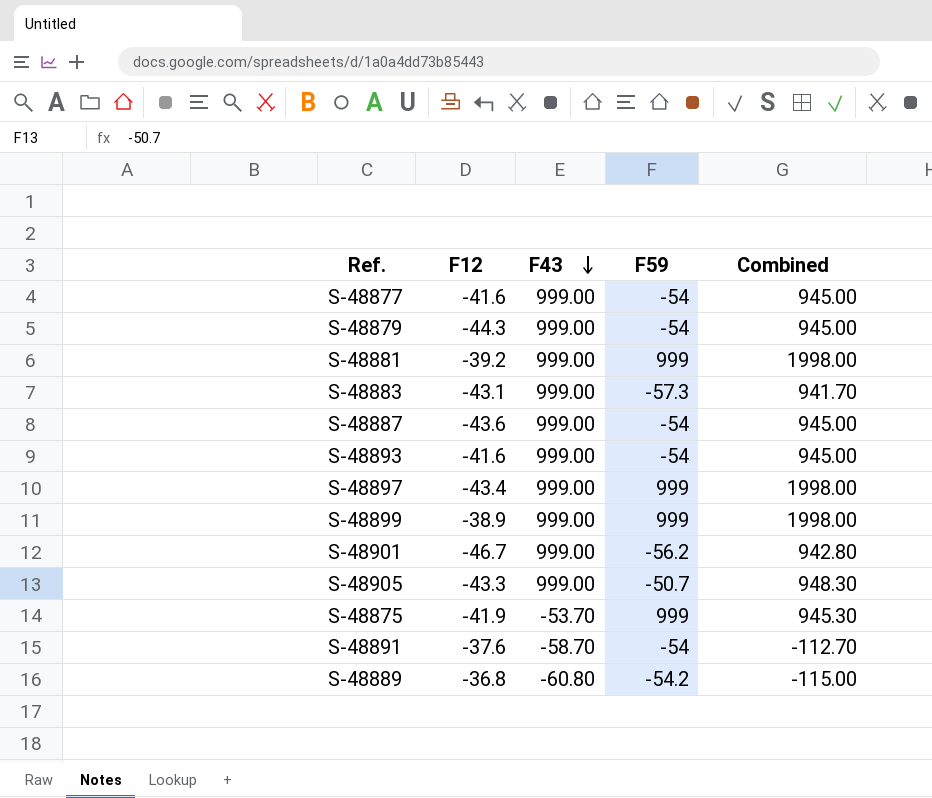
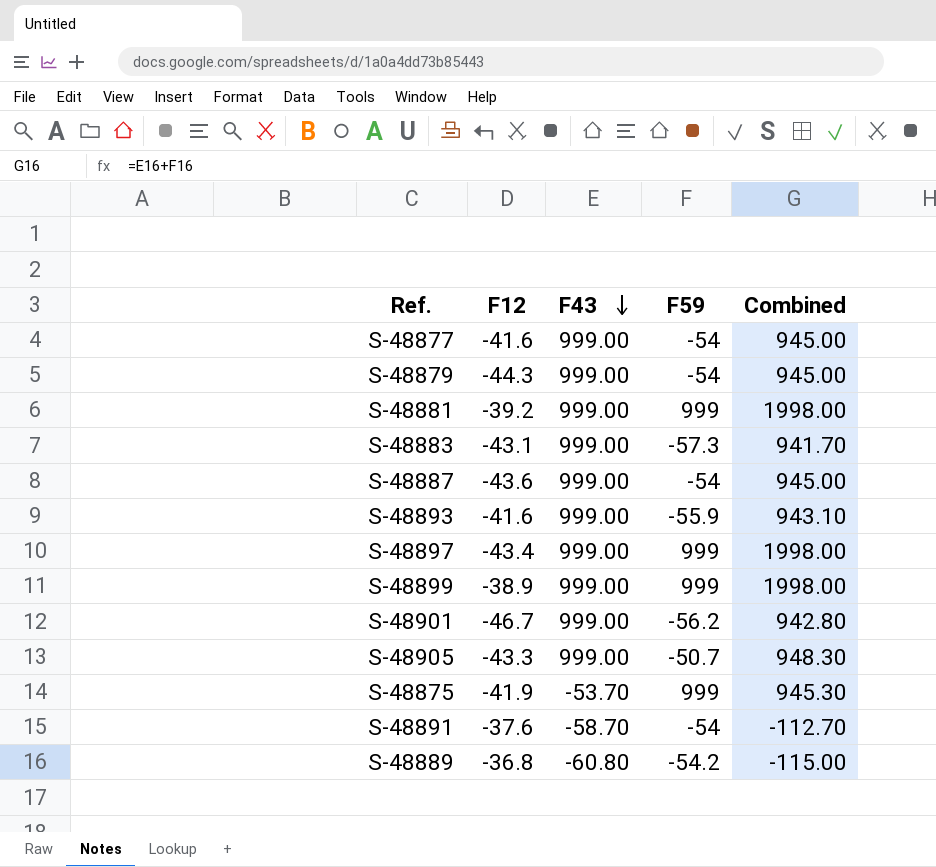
S-48893 | F59: -54 -> -55.9
S-48893 | Combined: 945.00 -> 943.10

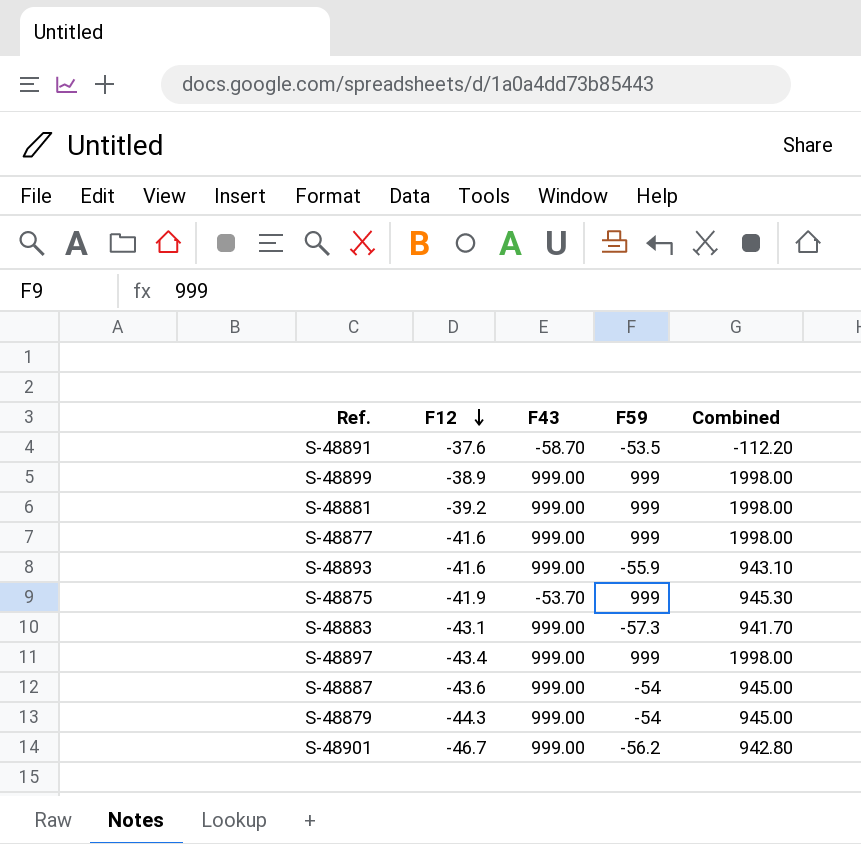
row order: F43 descending -> F12 descending
row S-48905: -43.3 | 999.00 | -50.7 | 948.30 -> none
row S-48889: -36.8 | -60.80 | -54.2 | -115.00 -> none
S-48891 | F59: -54 -> -53.5
S-48891 | Combined: -112.70 -> -112.20
S-48877 | F59: -54 -> 999
S-48877 | Combined: 945.00 -> 1998.00

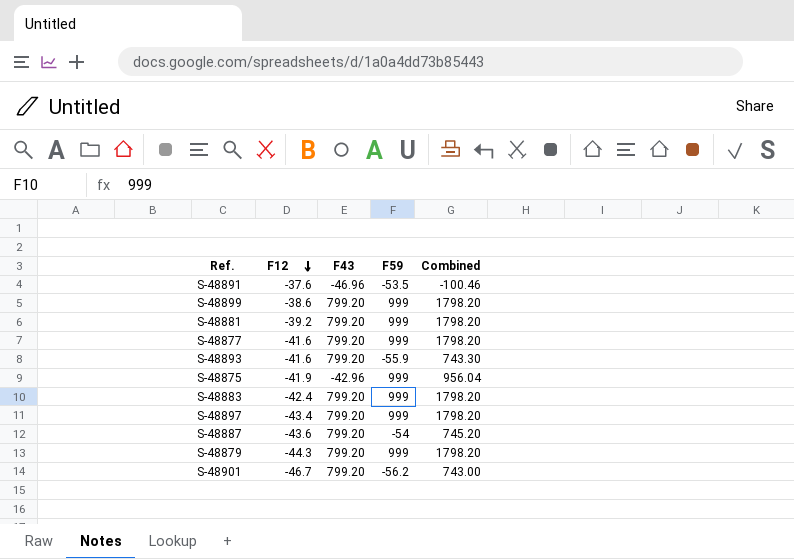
S-48891 | F43: -58.70 -> -46.96
S-48891 | Combined: -112.20 -> -100.46
S-48899 | F12: -38.9 -> -38.6
S-48899 | F43: 999.00 -> 799.20
S-48899 | Combined: 1998.00 -> 1798.20
S-48881 | F43: 999.00 -> 799.20
S-48881 | Combined: 1998.00 -> 1798.20
S-48877 | F43: 999.00 -> 799.20
S-48877 | Combined: 1998.00 -> 1798.20
S-48893 | F43: 999.00 -> 799.20
S-48893 | Combined: 943.10 -> 743.30
S-48875 | F43: -53.70 -> -42.96
S-48875 | Combined: 945.30 -> 956.04
S-48883 | F12: -43.1 -> -42.4
S-48883 | F43: 999.00 -> 799.20
S-48883 | F59: -57.3 -> 999
S-48883 | Combined: 941.70 -> 1798.20
S-48897 | F43: 999.00 -> 799.20
S-48897 | Combined: 1998.00 -> 1798.20
S-48887 | F43: 999.00 -> 799.20
S-48887 | Combined: 945.00 -> 745.20
S-48879 | F43: 999.00 -> 799.20
S-48879 | F59: -54 -> 999
S-48879 | Combined: 945.00 -> 1798.20
S-48901 | F43: 999.00 -> 799.20
S-48901 | Combined: 942.80 -> 743.00

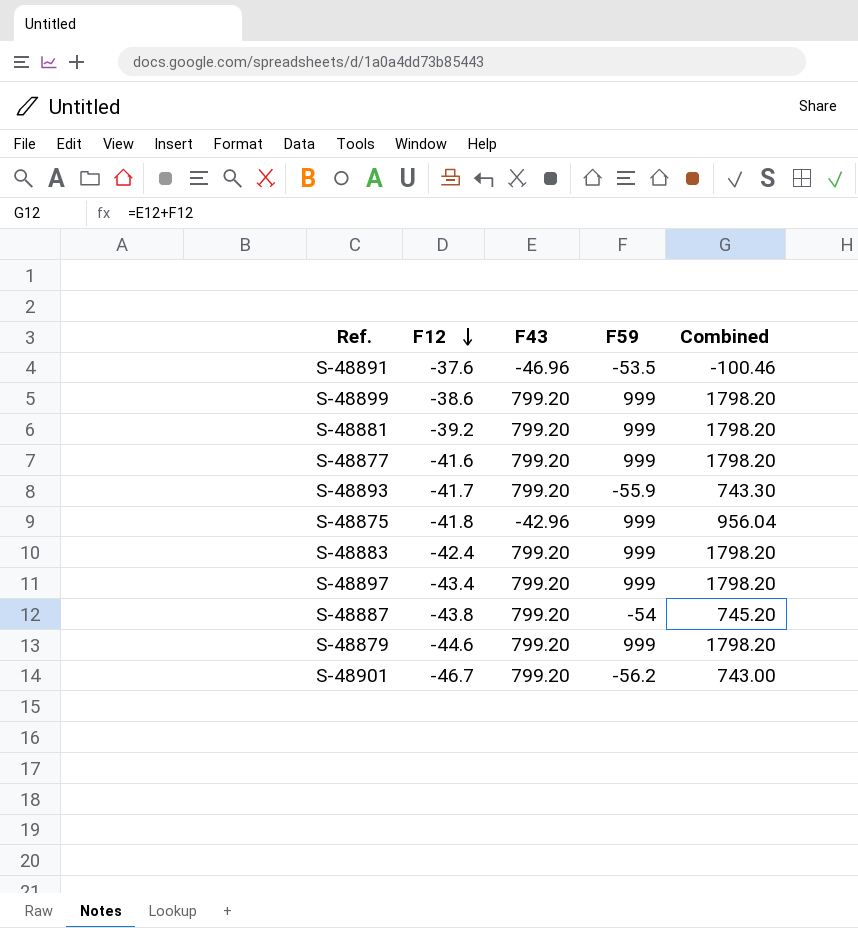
S-48893 | F12: -41.6 -> -41.7
S-48875 | F12: -41.9 -> -41.8
S-48887 | F12: -43.6 -> -43.8
S-48879 | F12: -44.3 -> -44.6

